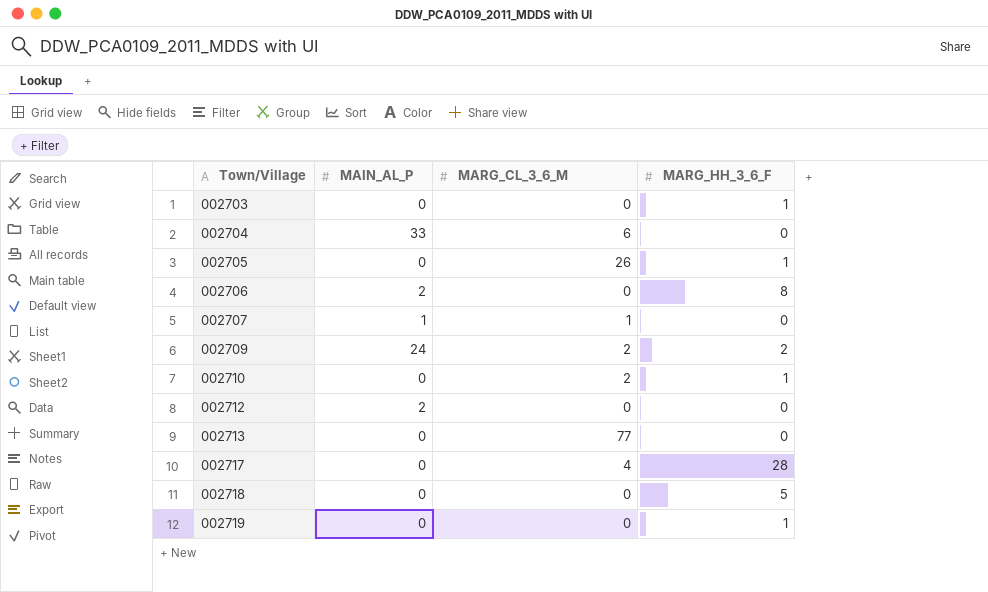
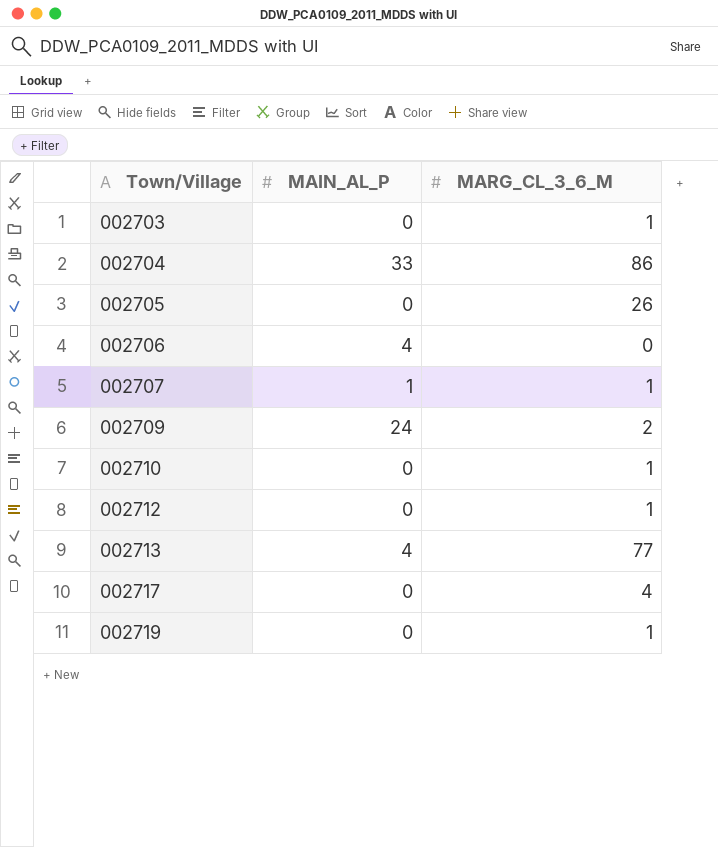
column MARG_HH_3_6_F | position: 4 -> none
row 002718: 0 | 0 | 5 -> none
002703 | MARG_CL_3_6_M: 0 -> 1
002704 | MARG_CL_3_6_M: 6 -> 86
002706 | MAIN_AL_P: 2 -> 4
002710 | MARG_CL_3_6_M: 2 -> 1
002712 | MAIN_AL_P: 2 -> 0
002712 | MARG_CL_3_6_M: 0 -> 1
002713 | MAIN_AL_P: 0 -> 4
002719 | MARG_CL_3_6_M: 0 -> 1

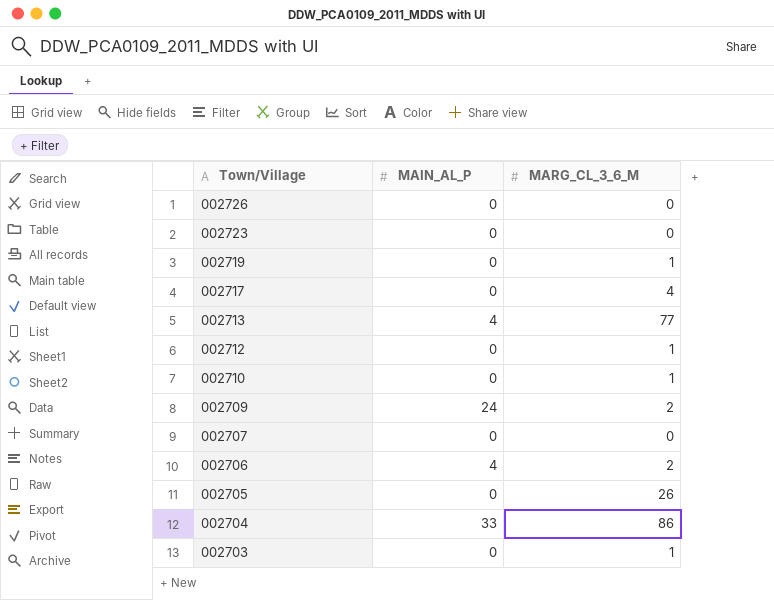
row order: Town/Village ascending -> Town/Village descending
row 002726: none -> 0 | 0
row 002723: none -> 0 | 0
002707 | MAIN_AL_P: 1 -> 0
002707 | MARG_CL_3_6_M: 1 -> 0
002706 | MARG_CL_3_6_M: 0 -> 2

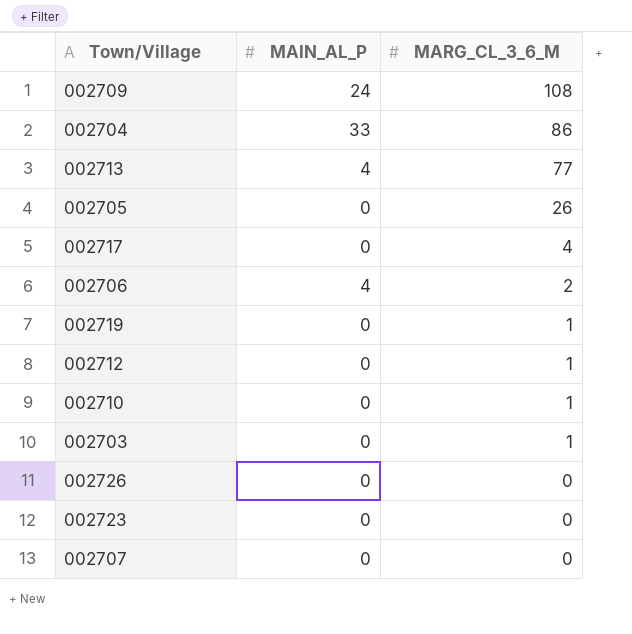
row order: Town/Village descending -> MARG_CL_3_6_M descending
002709 | MARG_CL_3_6_M: 2 -> 108

